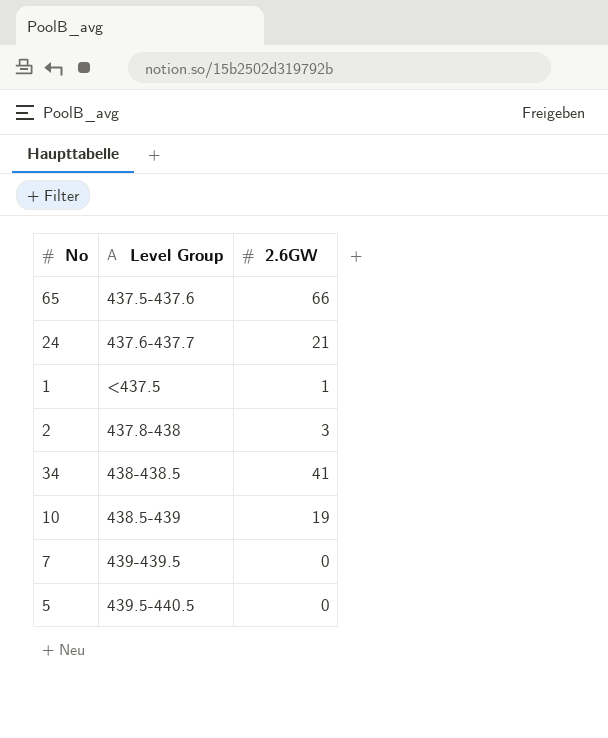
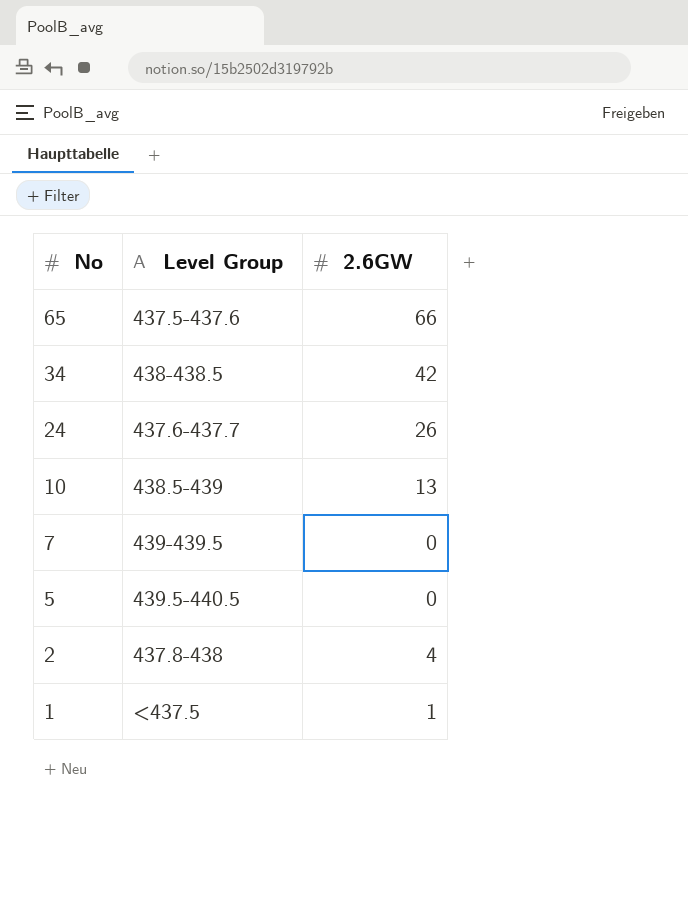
row order: none -> No descending
34 | 2.6GW: 41 -> 42
24 | 2.6GW: 21 -> 26
10 | 2.6GW: 19 -> 13
2 | 2.6GW: 3 -> 4

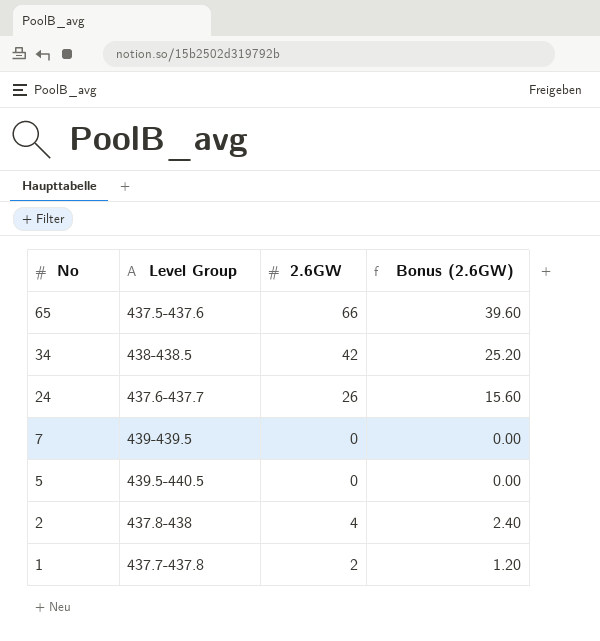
column Bonus (2.6GW) | formula: none -> [2.6GW] * 0.6
row 10: 438.5-439 | 13 -> none
1 | Level Group: <437.5 -> 437.7-437.8
1 | 2.6GW: 1 -> 2

